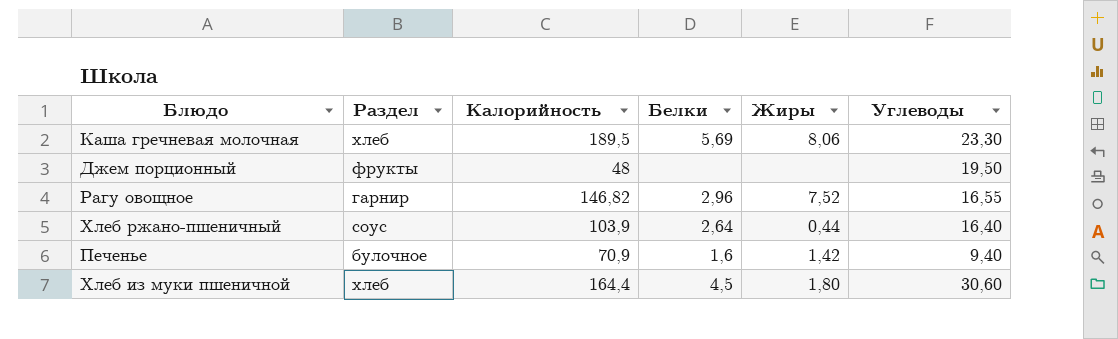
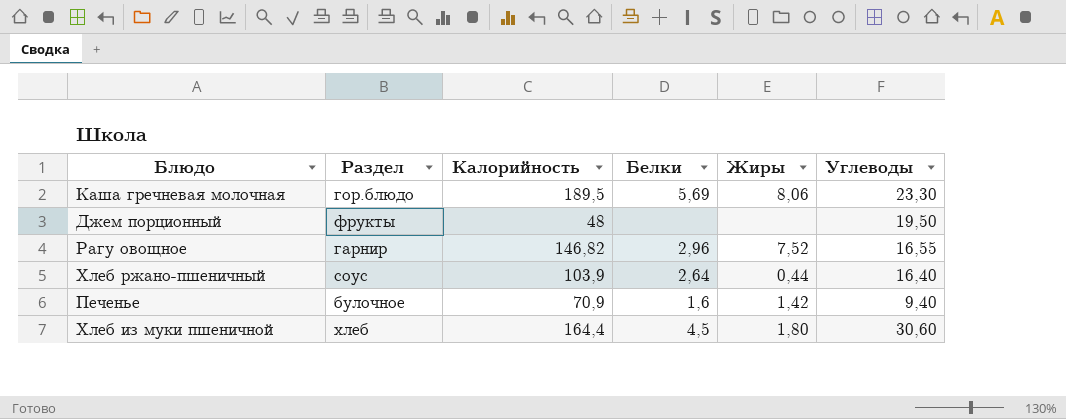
Каша гречневая молочная | Раздел: хлеб -> гор.блюдо

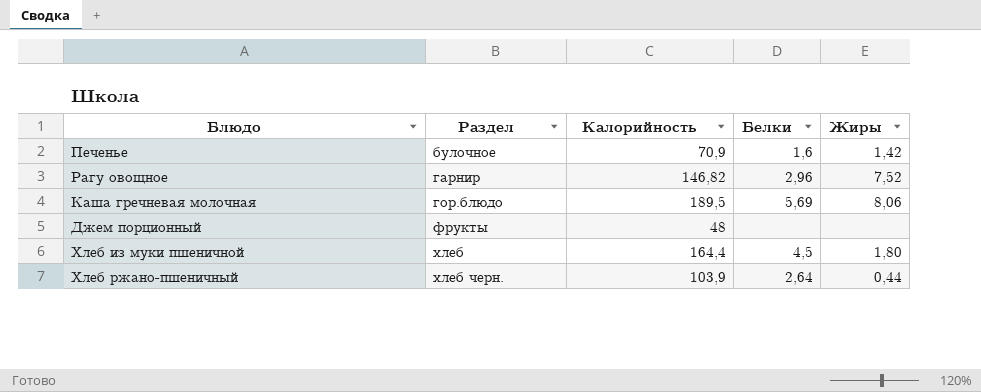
row order: none -> Раздел ascending
column Углеводы | position: 6 -> none
Хлеб ржано-пшеничный | Раздел: соус -> хлеб черн.

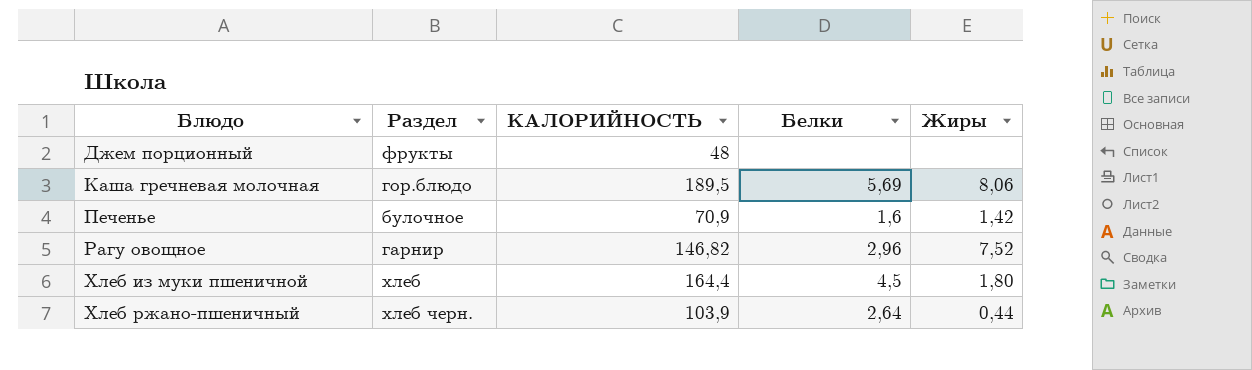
row order: Раздел ascending -> Блюдо ascending
column name: Калорийность -> КАЛОРИЙНОСТЬ

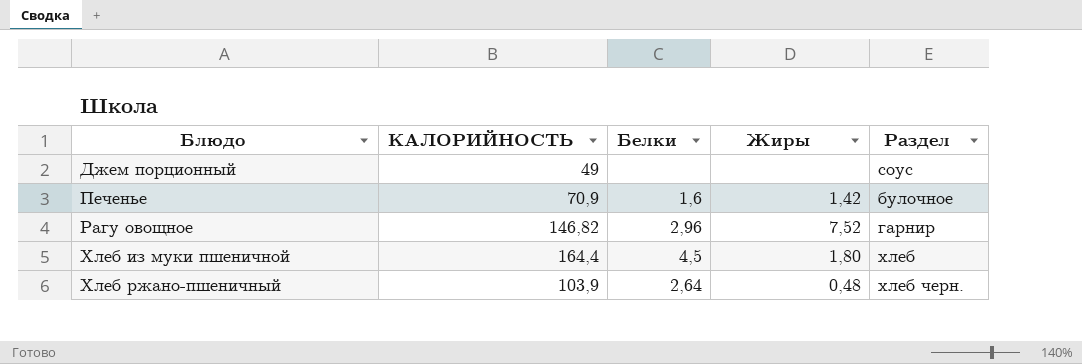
column Раздел | position: 2 -> 5
row Каша гречневая молочная: гор.блюдо | 189,5 | 5,69 | 8,06 -> none
Джем порционный | КАЛОРИЙНОСТЬ: 48 -> 49
Джем порционный | Раздел: фрукты -> соус
Хлеб ржано-пшеничный | Жиры: 0,44 -> 0,48

